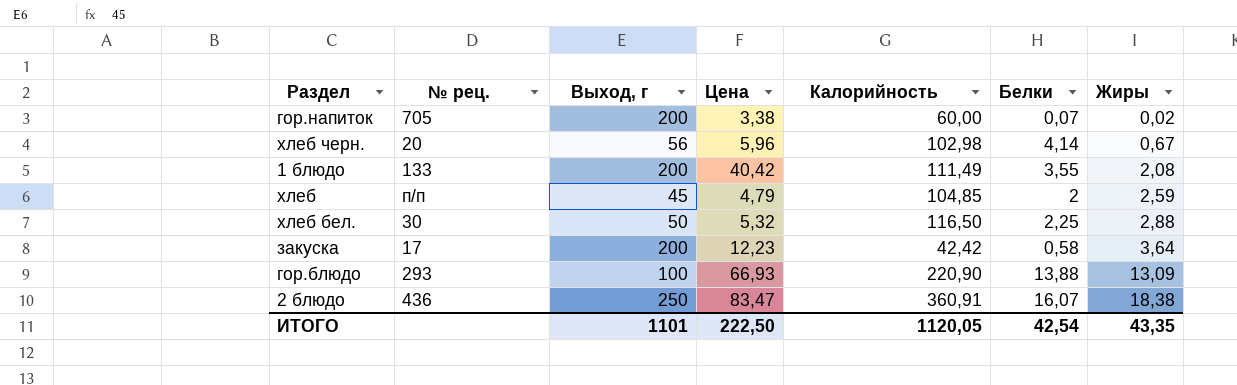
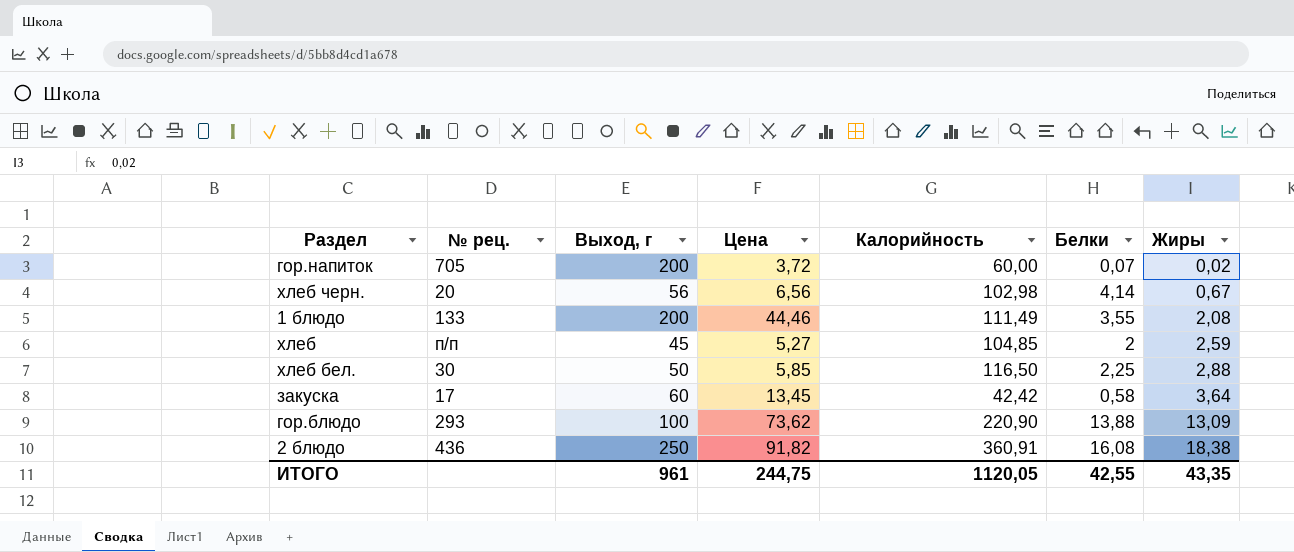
гор.напиток | Цена: 3,38 -> 3,72
хлеб черн. | Цена: 5,96 -> 6,56
1 блюдо | Цена: 40,42 -> 44,46
хлеб | Цена: 4,79 -> 5,27
хлеб бел. | Цена: 5,32 -> 5,85
закуска | Выход, г: 200 -> 60
закуска | Цена: 12,23 -> 13,45
гор.блюдо | Цена: 66,93 -> 73,62
2 блюдо | Цена: 83,47 -> 91,82
2 блюдо | Белки: 16,07 -> 16,08
ИТОГО | Выход, г: 1101 -> 961
ИТОГО | Цена: 222,50 -> 244,75
ИТОГО | Белки: 42,54 -> 42,55

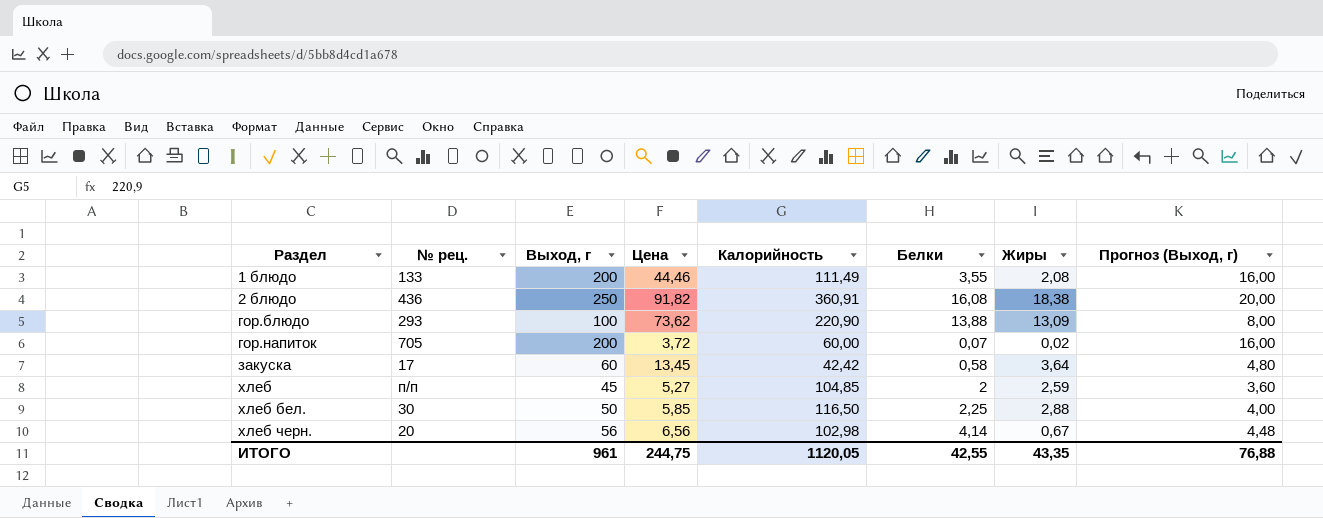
row order: Жиры ascending -> Раздел ascending
column Прогноз (Выход, г) | formula: none -> [Выход, г] * 0,08

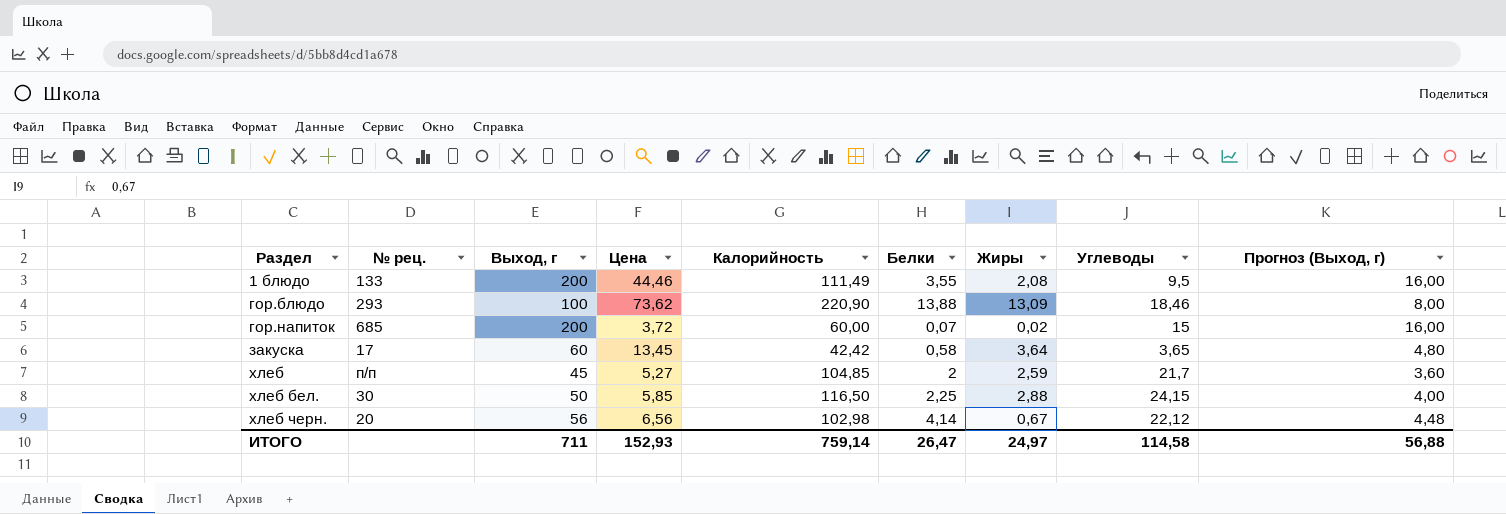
column Углеводы | position: none -> 8
row 2 блюдо: 436 | 250 | 91,82 | 360,91 | 16,08 | 18,38 | 20,00 -> none
гор.напиток | № рец.: 705 -> 685
ИТОГО | Выход, г: 961 -> 711
ИТОГО | Цена: 244,75 -> 152,93
ИТОГО | Калорийность: 1120,05 -> 759,14
ИТОГО | Белки: 42,55 -> 26,47
ИТОГО | Жиры: 43,35 -> 24,97
ИТОГО | Прогноз (Выход, г): 76,88 -> 56,88

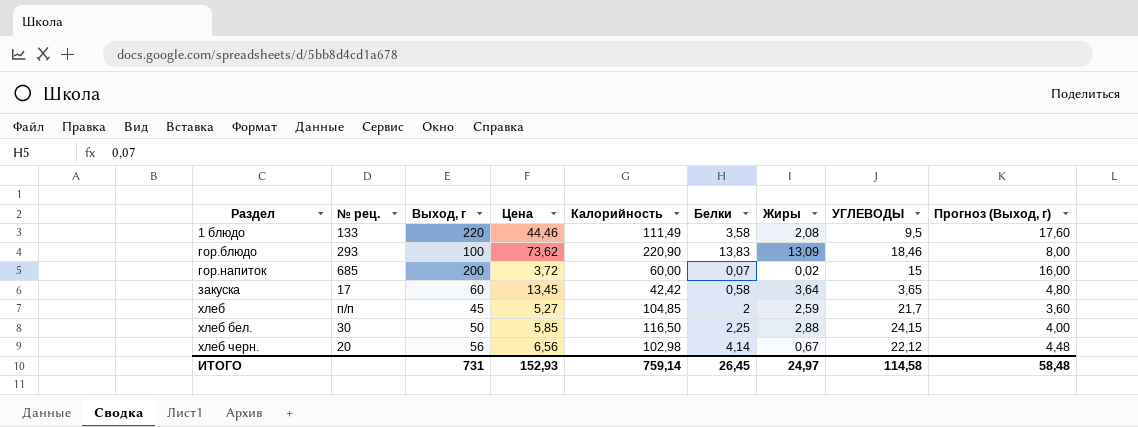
column name: Углеводы -> УГЛЕВОДЫ
1 блюдо | Выход, г: 200 -> 220
1 блюдо | Белки: 3,55 -> 3,58
1 блюдо | Прогноз (Выход, г): 16,00 -> 17,60
гор.блюдо | Белки: 13,88 -> 13,83
ИТОГО | Выход, г: 711 -> 731
ИТОГО | Белки: 26,47 -> 26,45
ИТОГО | Прогноз (Выход, г): 56,88 -> 58,48

